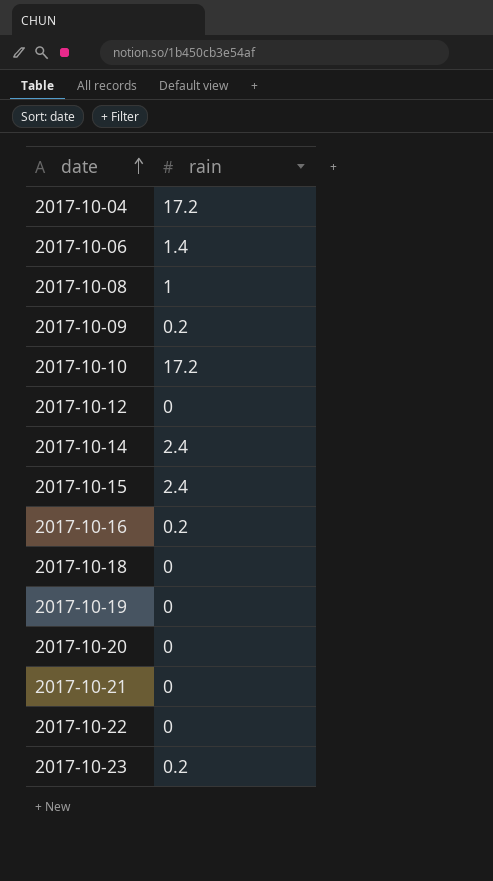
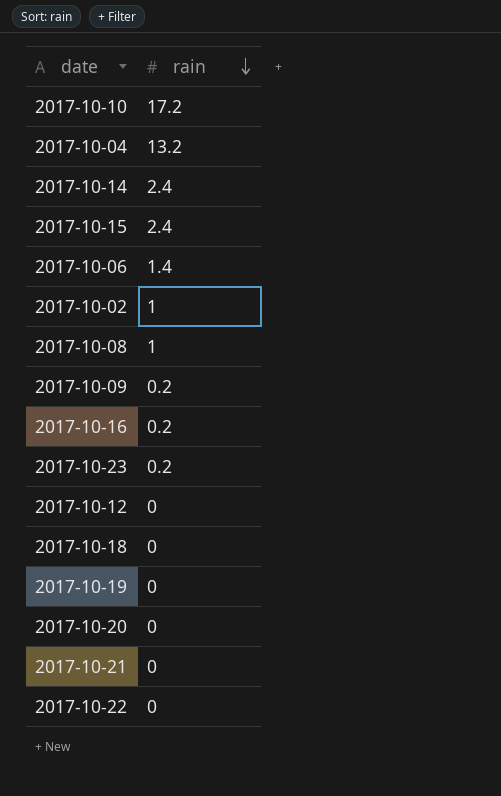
row order: date ascending -> rain descending
2017-10-04 | rain: 17.2 -> 13.2
row 2017-10-02: none -> 1

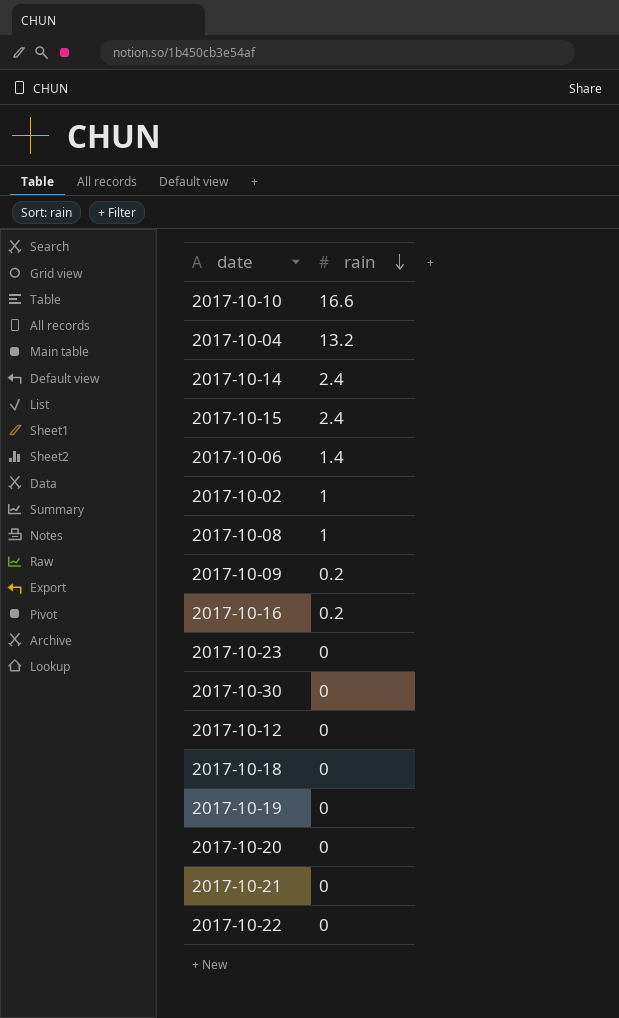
2017-10-10 | rain: 17.2 -> 16.6
2017-10-23 | rain: 0.2 -> 0
row 2017-10-30: none -> 0

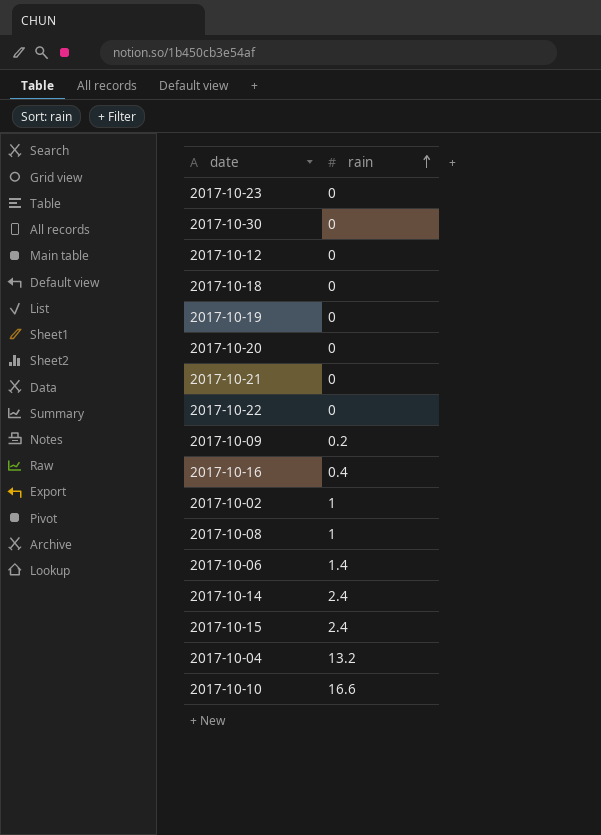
row order: rain descending -> rain ascending
2017-10-16 | rain: 0.2 -> 0.4

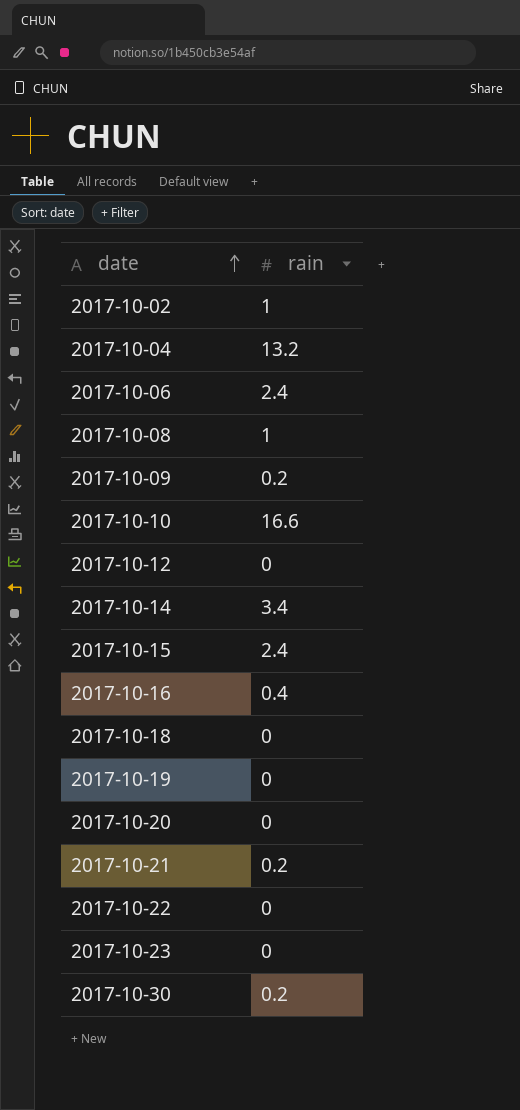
row order: rain ascending -> date ascending
2017-10-06 | rain: 1.4 -> 2.4
2017-10-14 | rain: 2.4 -> 3.4
2017-10-21 | rain: 0 -> 0.2
2017-10-30 | rain: 0 -> 0.2

